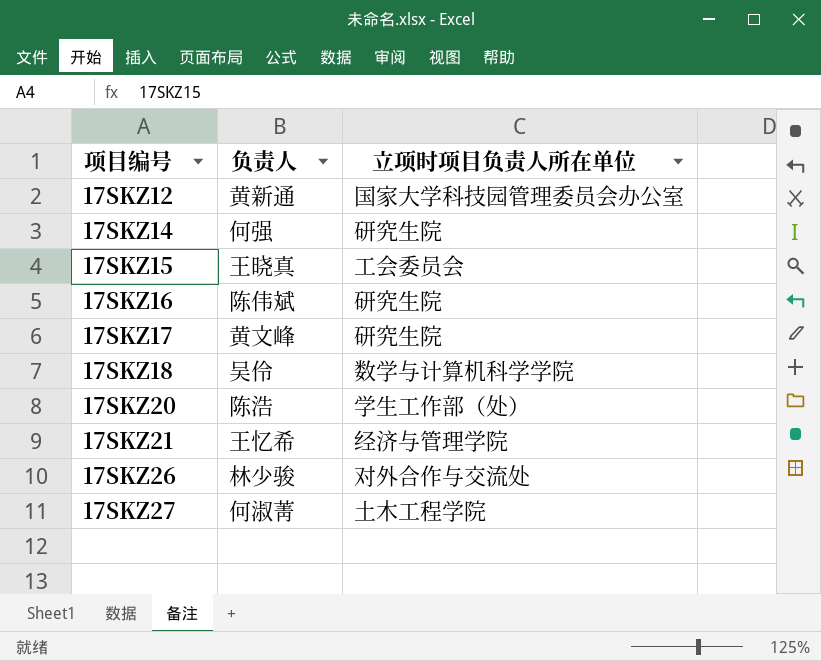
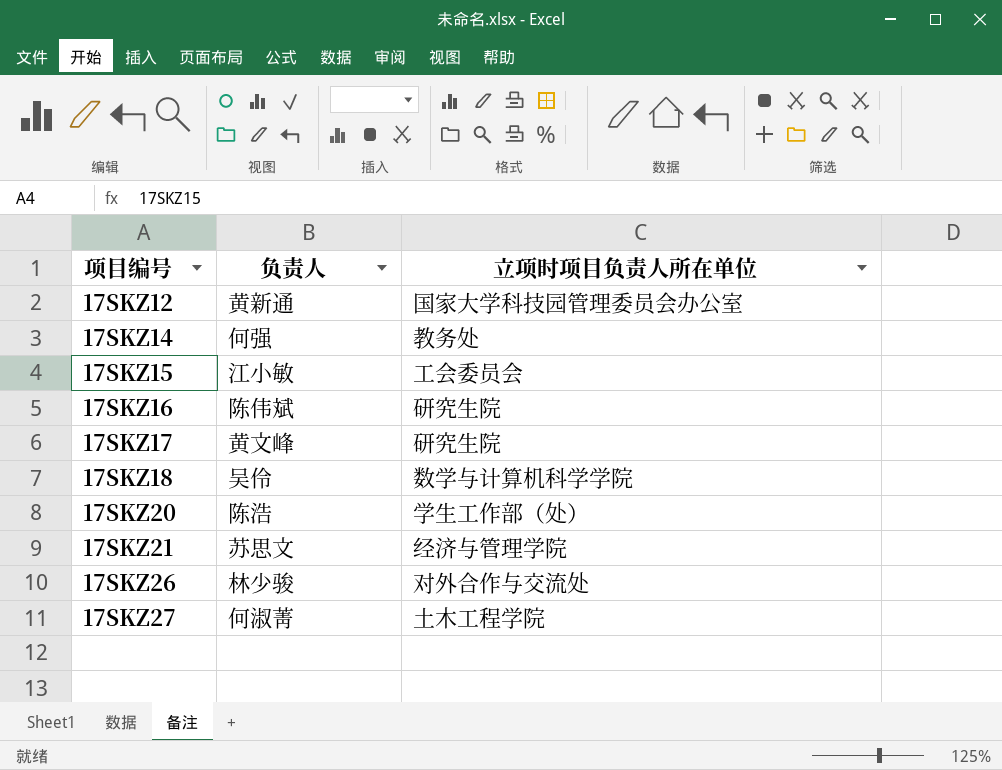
17SKZ14 | 立项时项目负责人所在单位: 研究生院 -> 教务处
17SKZ15 | 负责人: 王晓真 -> 江小敏
17SKZ21 | 负责人: 王忆希 -> 苏思文

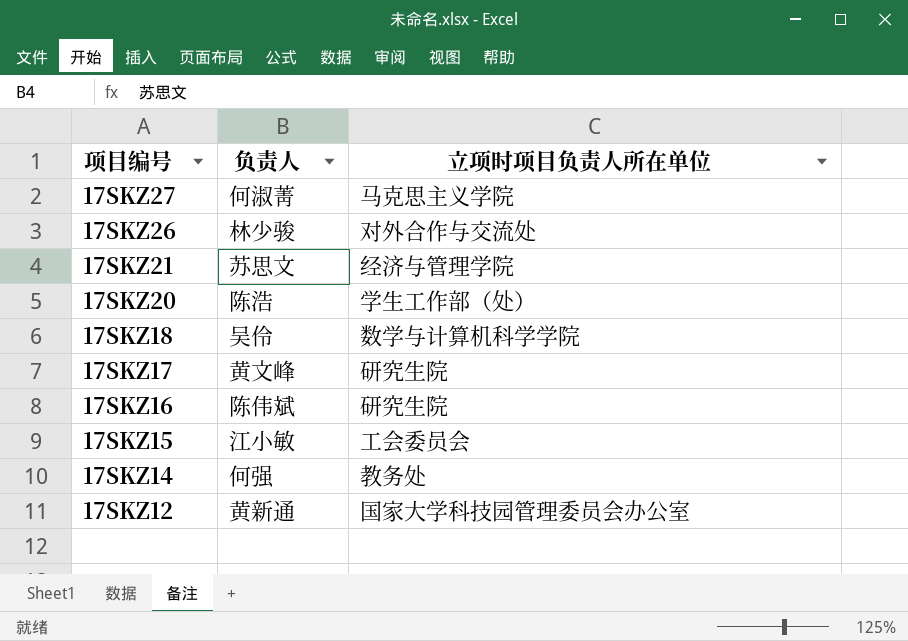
row order: 项目编号 ascending -> 项目编号 descending
17SKZ27 | 立项时项目负责人所在单位: 土木工程学院 -> 马克思主义学院

